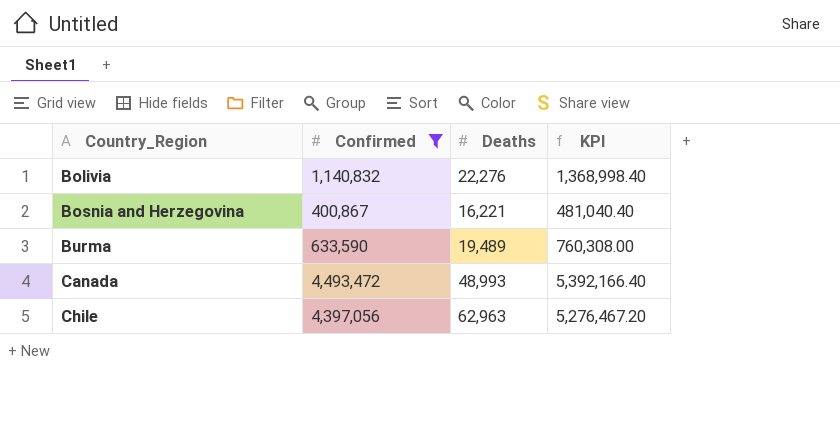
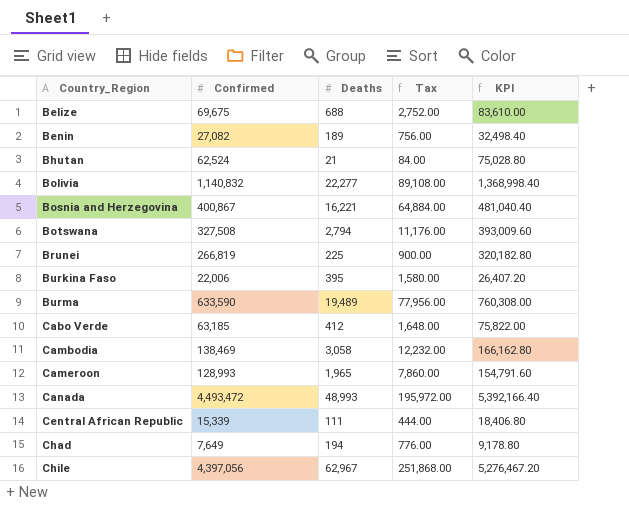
filter: Confirmed >= 400,867 -> none
column Tax | formula: none -> [Deaths] * 4
Bolivia | Deaths: 22,276 -> 22,277
Chile | Deaths: 62,963 -> 62,967

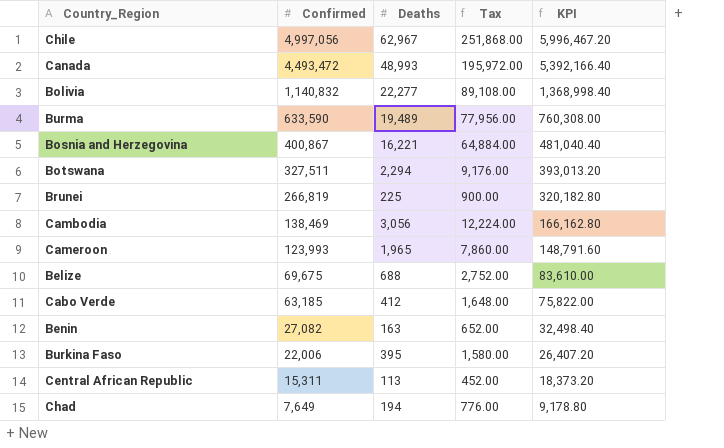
row order: Country_Region ascending -> Confirmed descending
row Bhutan: 62,524 | 21 | 84.00 | 75,028.80 -> none
Chile | Confirmed: 4,397,056 -> 4,997,056
Chile | KPI: 5,276,467.20 -> 5,996,467.20
Botswana | Confirmed: 327,508 -> 327,511
Botswana | Deaths: 2,794 -> 2,294
Botswana | Tax: 11,176.00 -> 9,176.00
Botswana | KPI: 393,009.60 -> 393,013.20
Cambodia | Deaths: 3,058 -> 3,056
Cambodia | Tax: 12,232.00 -> 12,224.00
Cameroon | Confirmed: 128,993 -> 123,993
Cameroon | KPI: 154,791.60 -> 148,791.60
Benin | Deaths: 189 -> 163
Benin | Tax: 756.00 -> 652.00
Central African Republic | Confirmed: 15,339 -> 15,311
Central African Republic | Deaths: 111 -> 113
Central African Republic | Tax: 444.00 -> 452.00
Central African Republic | KPI: 18,406.80 -> 18,373.20

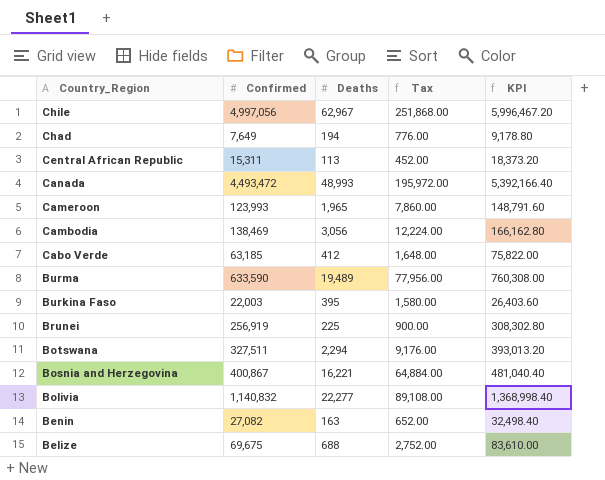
row order: Confirmed descending -> Country_Region descending
Burkina Faso | Confirmed: 22,006 -> 22,003
Burkina Faso | KPI: 26,407.20 -> 26,403.60
Brunei | Confirmed: 266,819 -> 256,919
Brunei | KPI: 320,182.80 -> 308,302.80

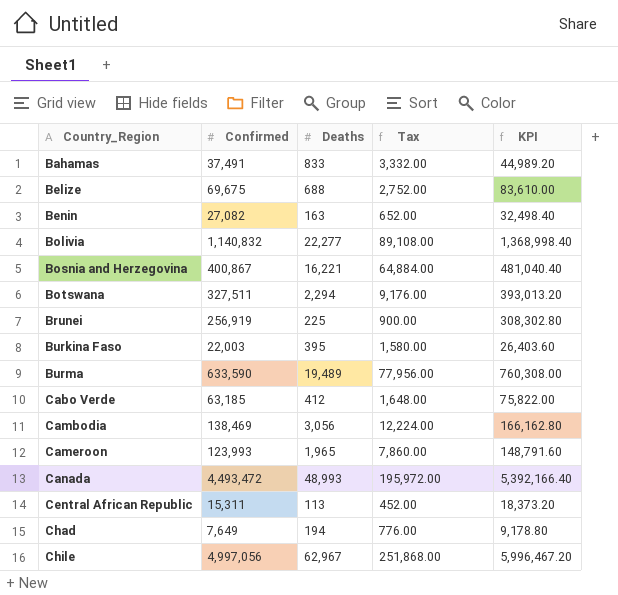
row order: Country_Region descending -> Country_Region ascending
row Bahamas: none -> 37,491 | 833 | 3,332.00 | 44,989.20

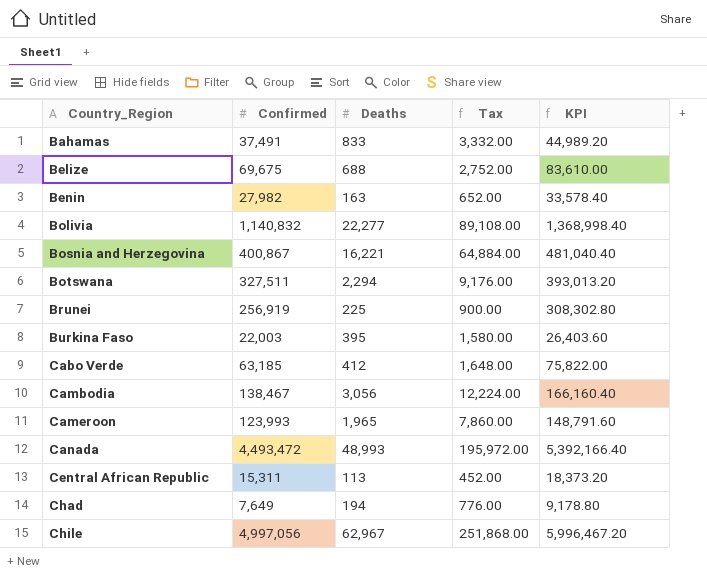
row Burma: 633,590 | 19,489 | 77,956.00 | 760,308.00 -> none
Benin | Confirmed: 27,082 -> 27,982
Benin | KPI: 32,498.40 -> 33,578.40
Cambodia | Confirmed: 138,469 -> 138,467
Cambodia | KPI: 166,162.80 -> 166,160.40

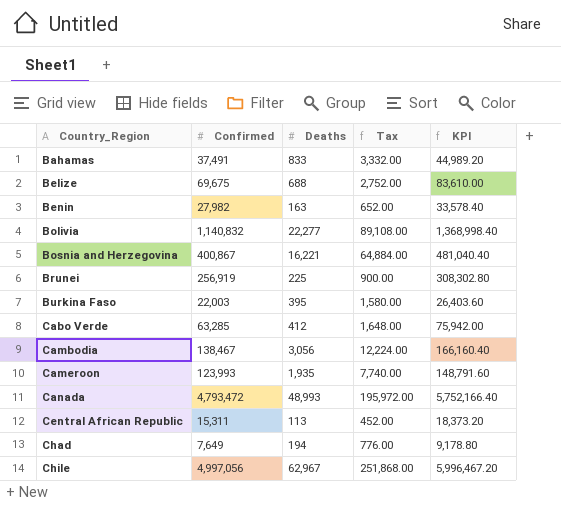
row Botswana: 327,511 | 2,294 | 9,176.00 | 393,013.20 -> none
Cabo Verde | Confirmed: 63,185 -> 63,285
Cabo Verde | KPI: 75,822.00 -> 75,942.00
Cameroon | Deaths: 1,965 -> 1,935
Cameroon | Tax: 7,860.00 -> 7,740.00
Canada | Confirmed: 4,493,472 -> 4,793,472
Canada | KPI: 5,392,166.40 -> 5,752,166.40

